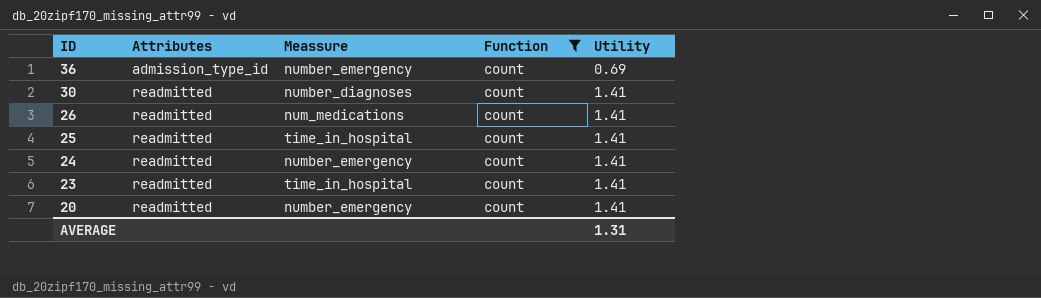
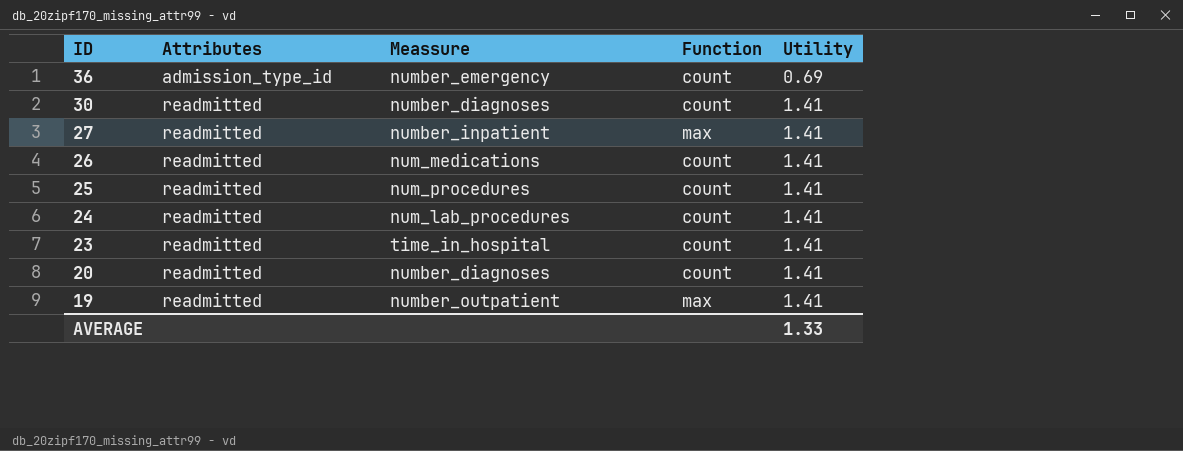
filter: Function = count -> none
25 | Meassure: time_in_hospital -> num_procedures
24 | Meassure: number_emergency -> num_lab_procedures
20 | Meassure: number_emergency -> number_diagnoses
AVERAGE | Utility: 1.31 -> 1.33

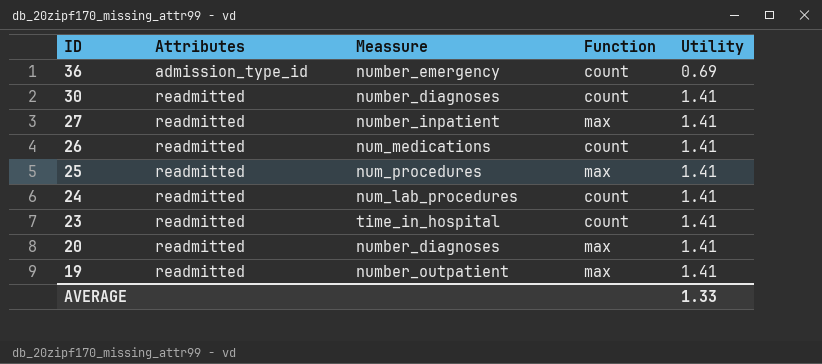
25 | Function: count -> max
20 | Function: count -> max

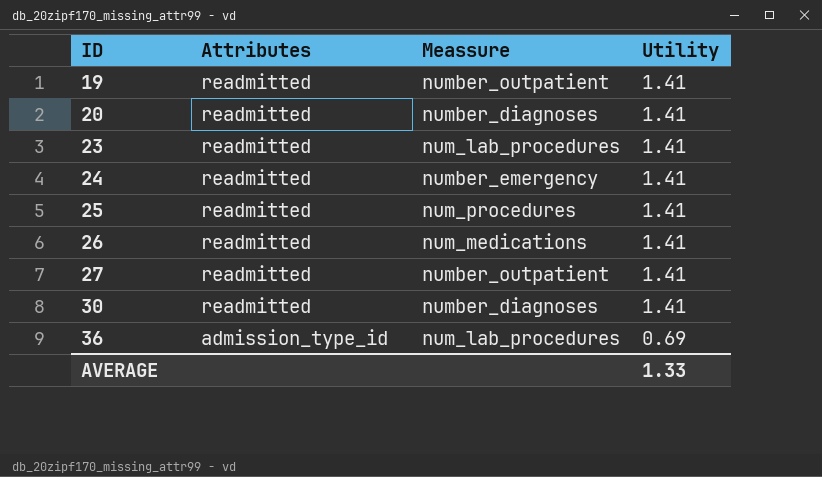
row order: ID descending -> ID ascending
column Function | position: 4 -> none
23 | Meassure: time_in_hospital -> num_lab_procedures
24 | Meassure: num_lab_procedures -> number_emergency
27 | Meassure: number_inpatient -> number_outpatient
36 | Meassure: number_emergency -> num_lab_procedures

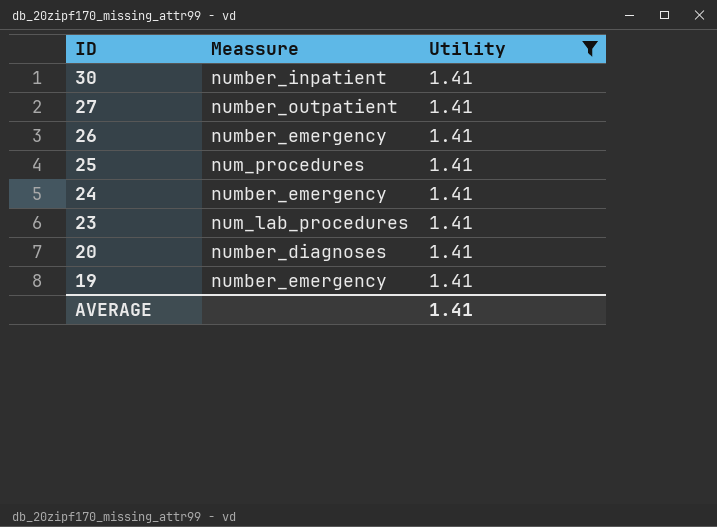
filter: none -> Utility = 1.41
row order: ID ascending -> ID descending
column Attributes | position: 2 -> none
30 | Meassure: number_diagnoses -> number_inpatient
26 | Meassure: num_medications -> number_emergency
19 | Meassure: number_outpatient -> number_emergency
AVERAGE | Utility: 1.33 -> 1.41

